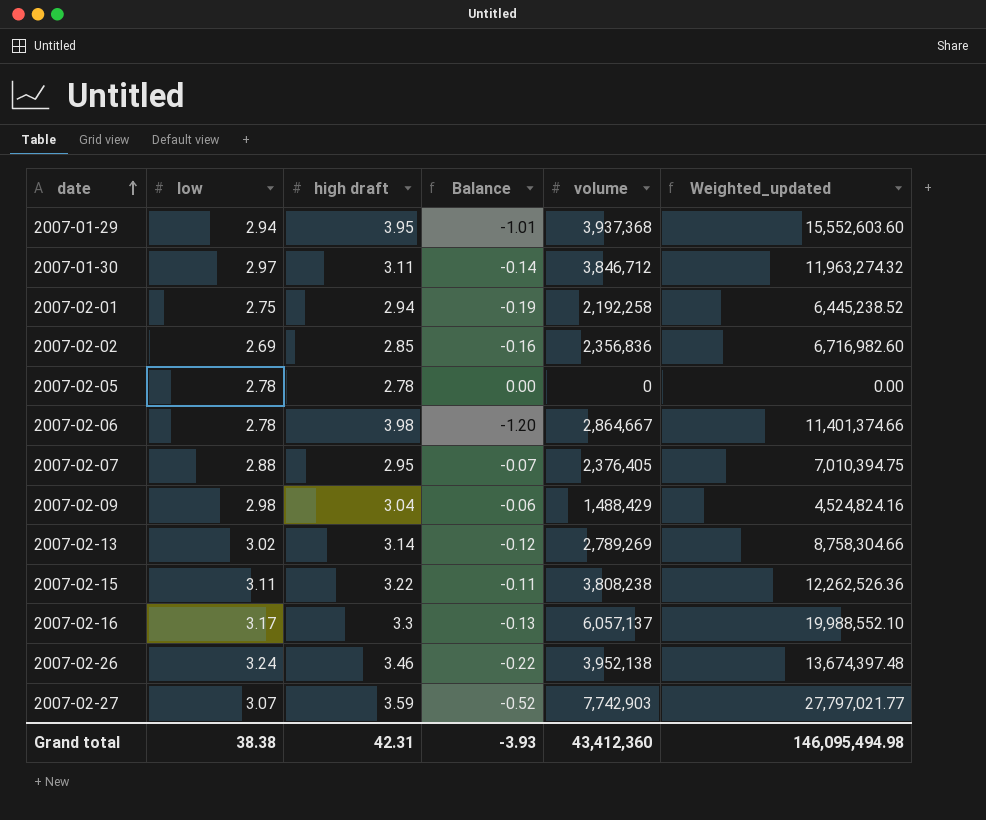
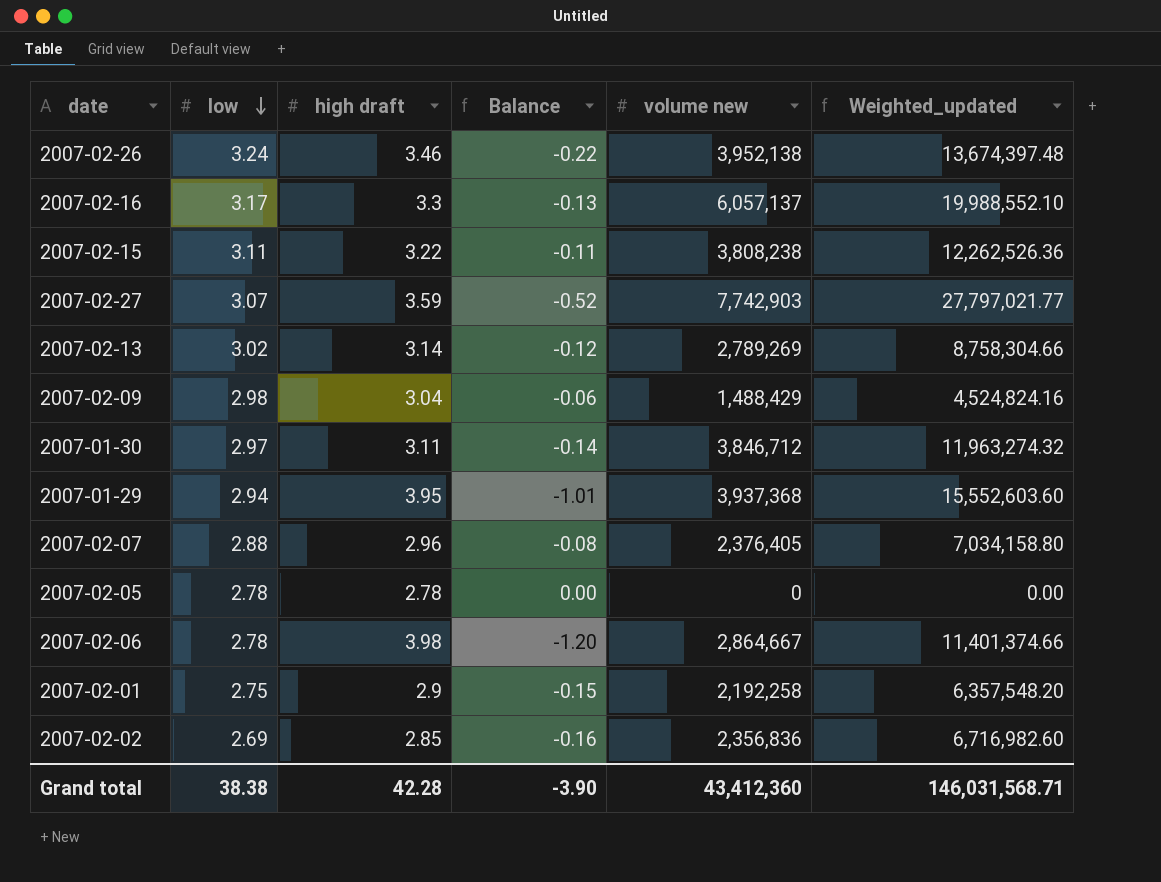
row order: date ascending -> low descending
column name: volume -> volume new
2007-02-07 | high draft: 2.95 -> 2.96
2007-02-07 | Balance: -0.07 -> -0.08
2007-02-07 | Weighted_updated: 7,010,394.75 -> 7,034,158.80
2007-02-01 | high draft: 2.94 -> 2.9
2007-02-01 | Balance: -0.19 -> -0.15
2007-02-01 | Weighted_updated: 6,445,238.52 -> 6,357,548.20
Grand total | high draft: 42.31 -> 42.28
Grand total | Balance: -3.93 -> -3.90
Grand total | Weighted_updated: 146,095,494.98 -> 146,031,568.71

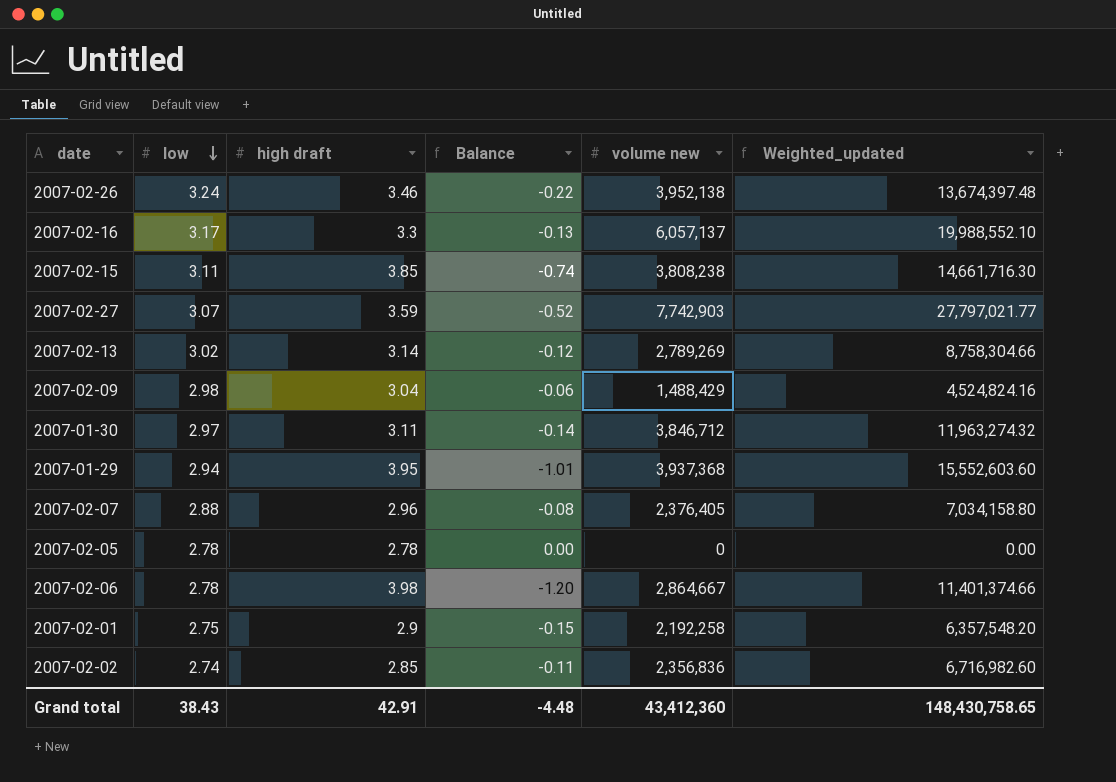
2007-02-15 | high draft: 3.22 -> 3.85
2007-02-15 | Balance: -0.11 -> -0.74
2007-02-15 | Weighted_updated: 12,262,526.36 -> 14,661,716.30
2007-02-02 | low: 2.69 -> 2.74
2007-02-02 | Balance: -0.16 -> -0.11
Grand total | low: 38.38 -> 38.43
Grand total | high draft: 42.28 -> 42.91
Grand total | Balance: -3.90 -> -4.48
Grand total | Weighted_updated: 146,031,568.71 -> 148,430,758.65

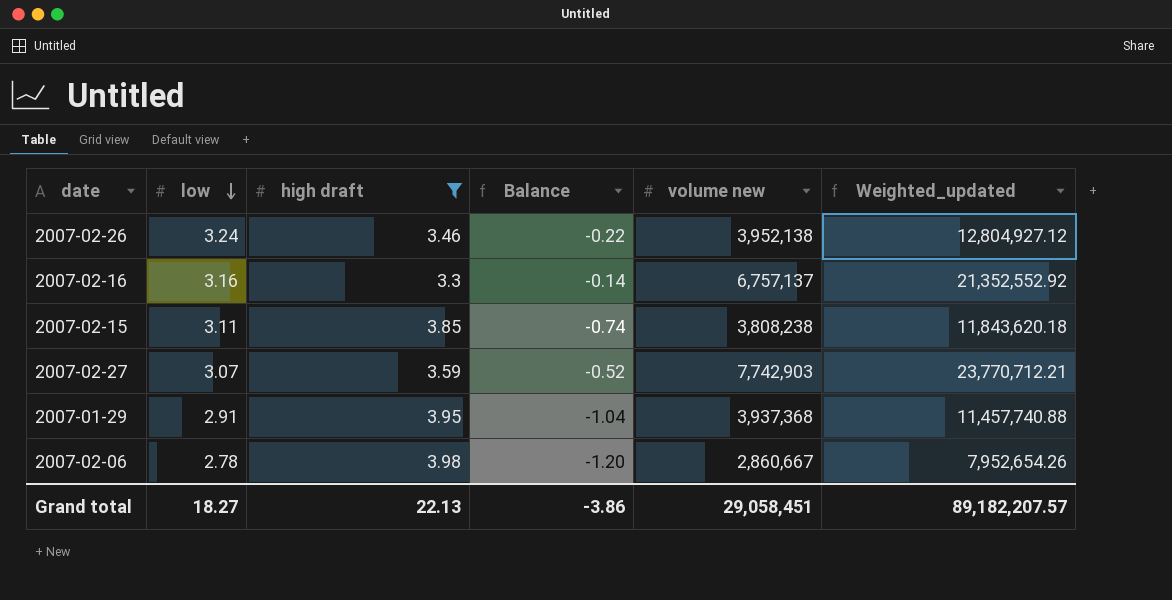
filter: none -> high draft >= 3.3
column Weighted_updated | formula: [high draft] * [volume new] -> [low] * [volume new]
2007-02-16 | low: 3.17 -> 3.16
2007-02-16 | Balance: -0.13 -> -0.14
2007-02-16 | volume new: 6,057,137 -> 6,757,137
2007-01-29 | low: 2.94 -> 2.91
2007-01-29 | Balance: -1.01 -> -1.04
2007-02-06 | volume new: 2,864,667 -> 2,860,667
Grand total | low: 38.43 -> 18.27
Grand total | high draft: 42.91 -> 22.13
Grand total | Balance: -4.48 -> -3.86
Grand total | volume new: 43,412,360 -> 29,058,451
Grand total | Weighted_updated: 148,430,758.65 -> 89,182,207.57

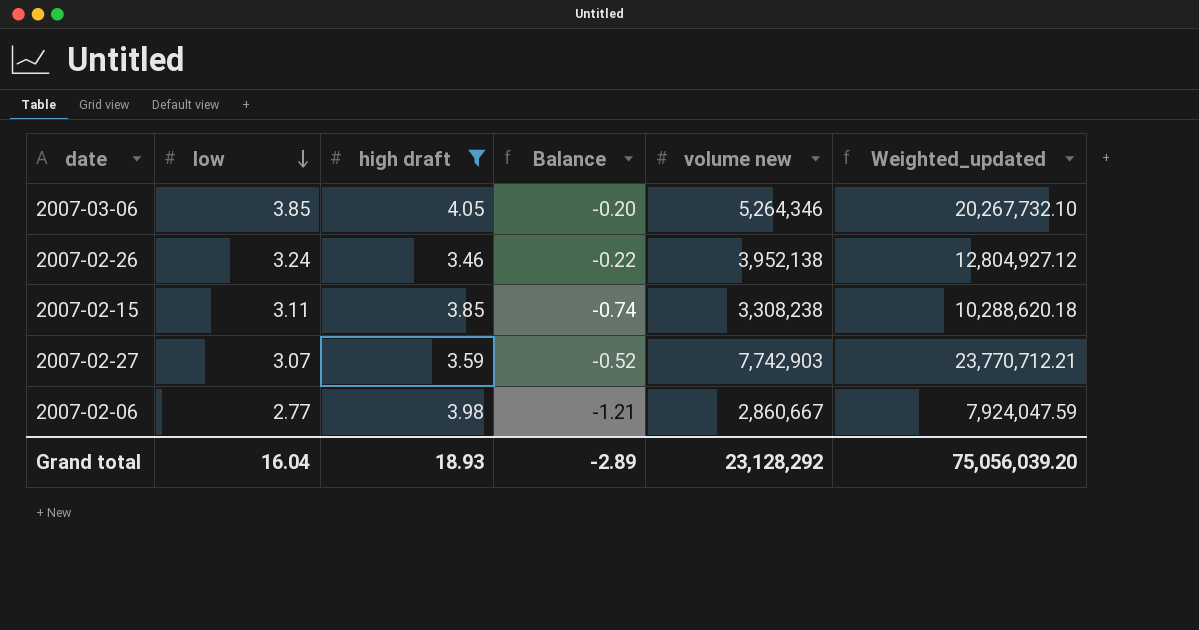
row 2007-02-16: 3.16 | 3.3 | -0.14 | 6,757,137 | 21,352,552.92 -> none
row 2007-01-29: 2.91 | 3.95 | -1.04 | 3,937,368 | 11,457,740.88 -> none
row 2007-03-06: none -> 3.85 | 4.05 | -0.20 | 5,264,346 | 20,267,732.10
2007-02-15 | volume new: 3,808,238 -> 3,308,238
2007-02-15 | Weighted_updated: 11,843,620.18 -> 10,288,620.18
2007-02-06 | low: 2.78 -> 2.77
2007-02-06 | Balance: -1.20 -> -1.21
2007-02-06 | Weighted_updated: 7,952,654.26 -> 7,924,047.59
Grand total | low: 18.27 -> 16.04
Grand total | high draft: 22.13 -> 18.93
Grand total | Balance: -3.86 -> -2.89
Grand total | volume new: 29,058,451 -> 23,128,292
Grand total | Weighted_updated: 89,182,207.57 -> 75,056,039.20

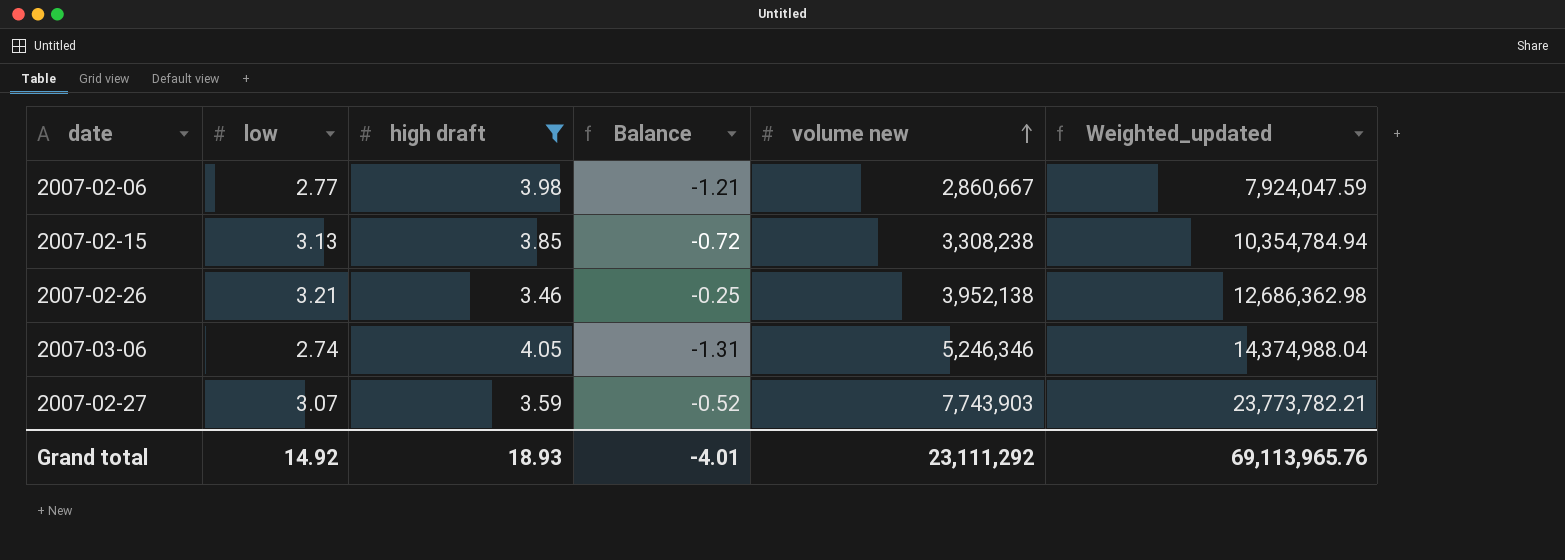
row order: low descending -> volume new ascending
2007-02-15 | low: 3.11 -> 3.13
2007-02-15 | Balance: -0.74 -> -0.72
2007-02-15 | Weighted_updated: 10,288,620.18 -> 10,354,784.94
2007-02-26 | low: 3.24 -> 3.21
2007-02-26 | Balance: -0.22 -> -0.25
2007-02-26 | Weighted_updated: 12,804,927.12 -> 12,686,362.98
2007-03-06 | low: 3.85 -> 2.74
2007-03-06 | Balance: -0.20 -> -1.31
2007-03-06 | volume new: 5,264,346 -> 5,246,346
2007-03-06 | Weighted_updated: 20,267,732.10 -> 14,374,988.04
2007-02-27 | volume new: 7,742,903 -> 7,743,903
2007-02-27 | Weighted_updated: 23,770,712.21 -> 23,773,782.21
Grand total | low: 16.04 -> 14.92
Grand total | Balance: -2.89 -> -4.01
Grand total | volume new: 23,128,292 -> 23,111,292
Grand total | Weighted_updated: 75,056,039.20 -> 69,113,965.76

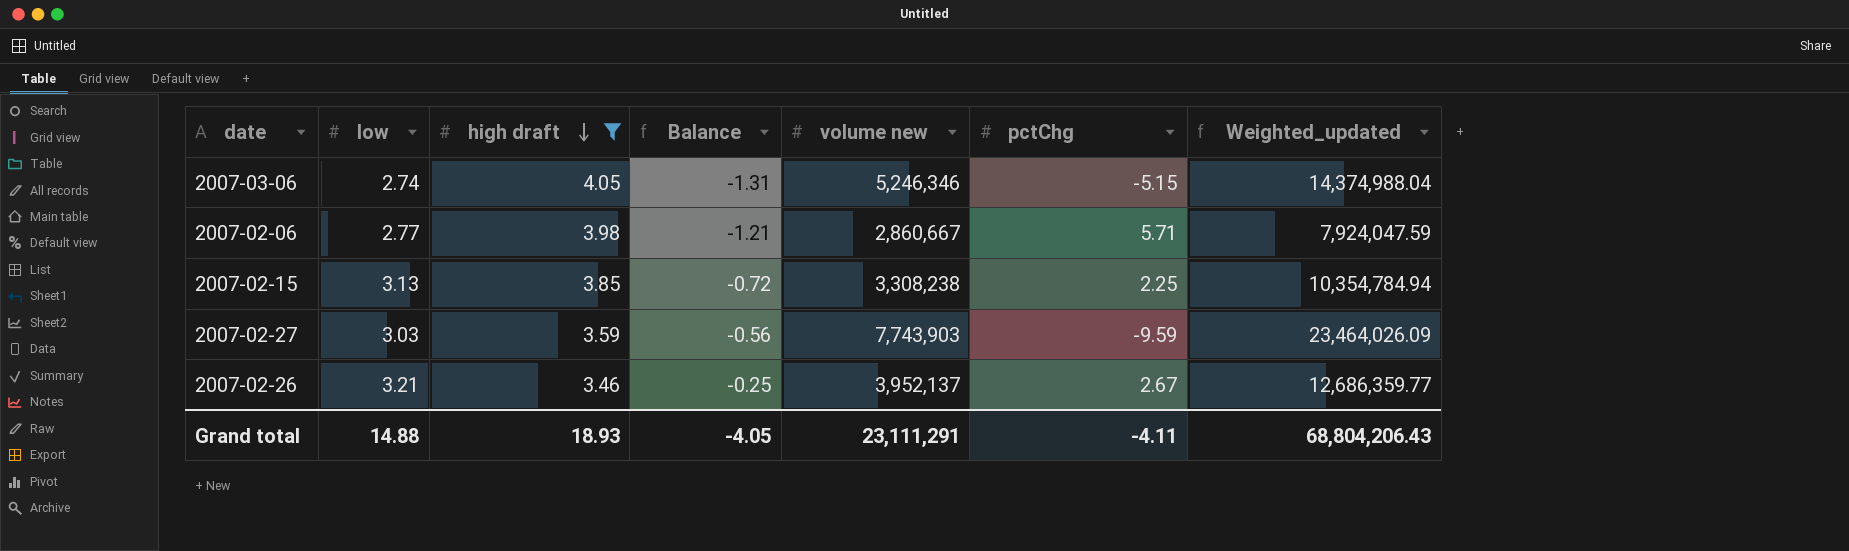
row order: volume new ascending -> high draft descending
column pctChg | position: none -> 6
2007-02-27 | low: 3.07 -> 3.03
2007-02-27 | Balance: -0.52 -> -0.56
2007-02-27 | Weighted_updated: 23,773,782.21 -> 23,464,026.09
2007-02-26 | volume new: 3,952,138 -> 3,952,137
2007-02-26 | Weighted_updated: 12,686,362.98 -> 12,686,359.77
Grand total | low: 14.92 -> 14.88
Grand total | Balance: -4.01 -> -4.05
Grand total | volume new: 23,111,292 -> 23,111,291
Grand total | Weighted_updated: 69,113,965.76 -> 68,804,206.43

